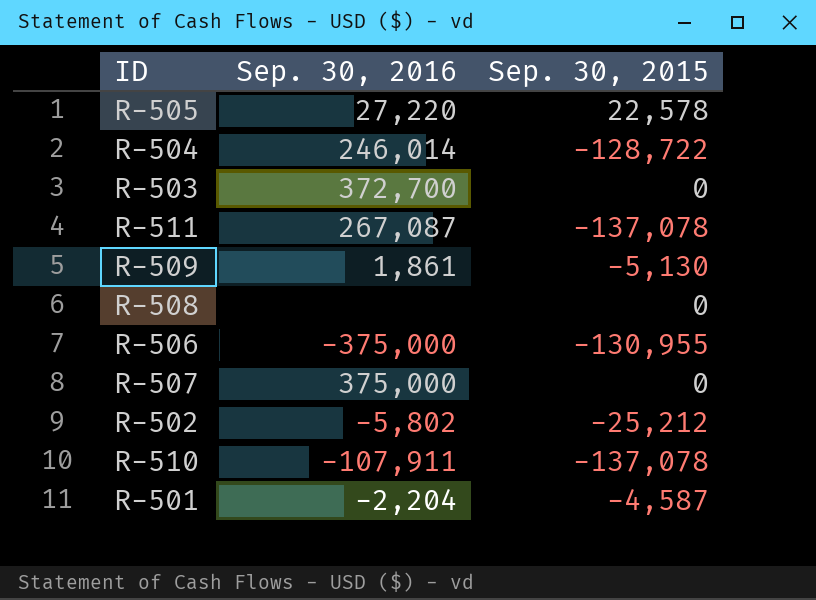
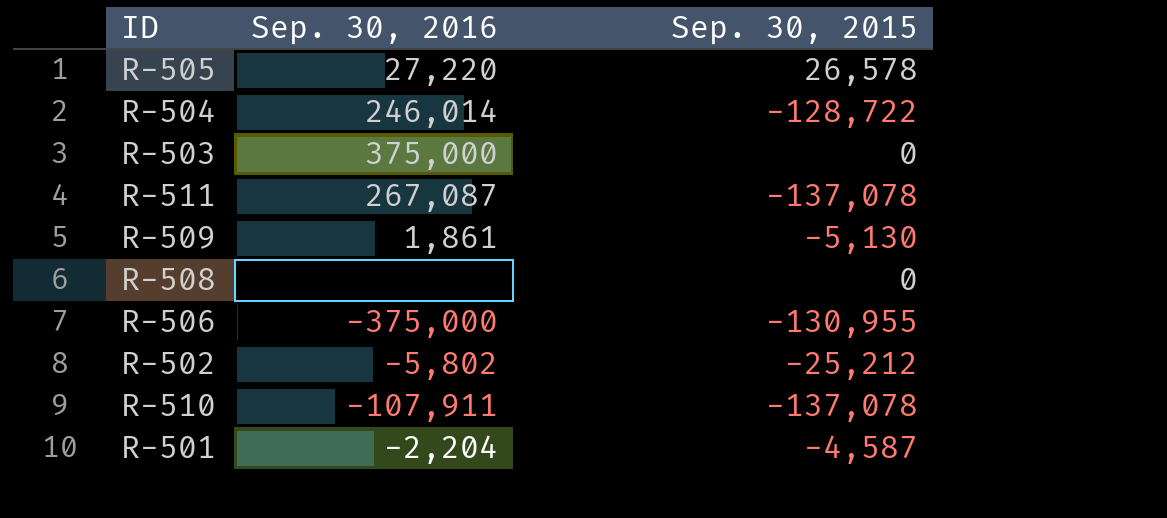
row R-507: 375,000 | 0 -> none
R-505 | Sep. 30, 2015: 22,578 -> 26,578
R-503 | Sep. 30, 2016: 372,700 -> 375,000

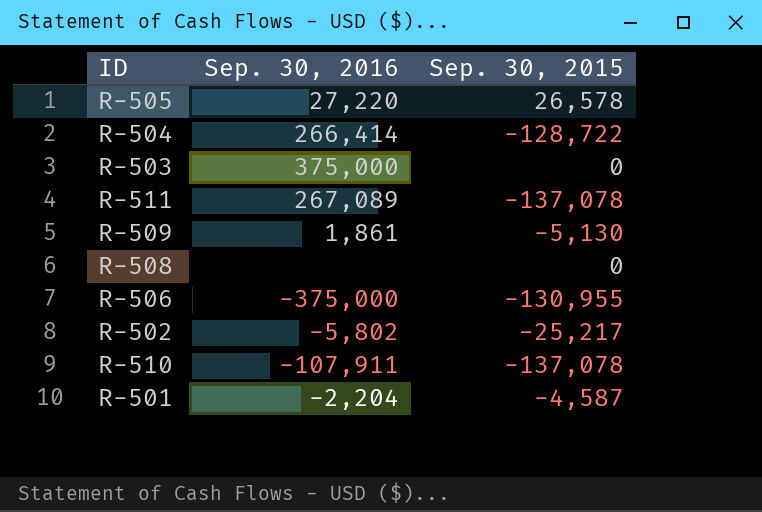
R-504 | Sep. 30, 2016: 246,014 -> 266,414
R-511 | Sep. 30, 2016: 267,087 -> 267,089
R-502 | Sep. 30, 2015: -25,212 -> -25,217

